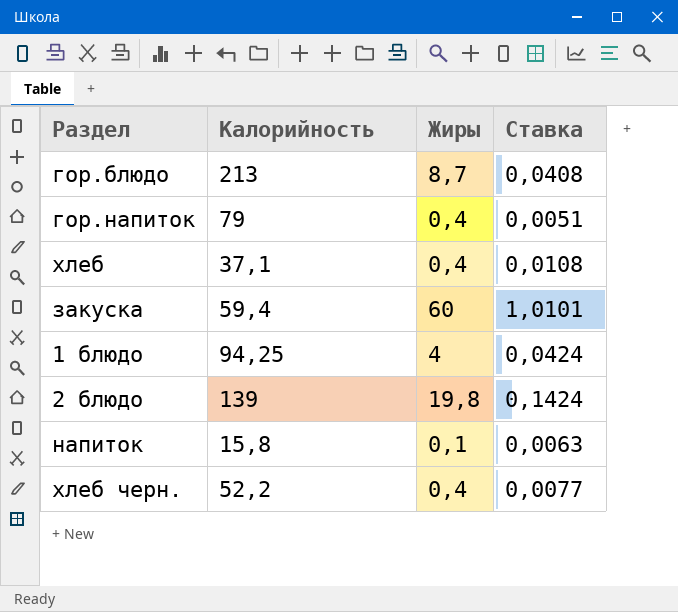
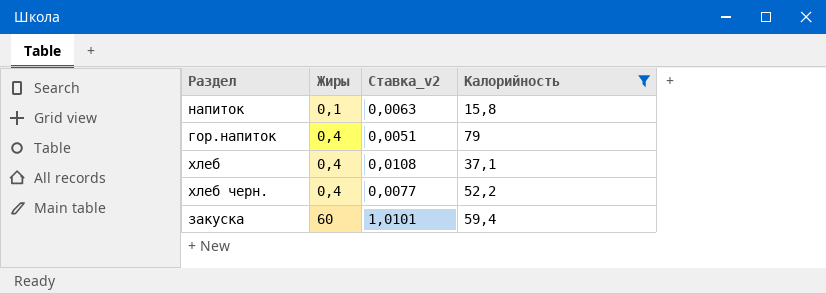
filter: none -> Калорийность <= 79
row order: none -> Жиры ascending
column name: Ставка -> Ставка_v2
column Калорийность | position: 2 -> 4

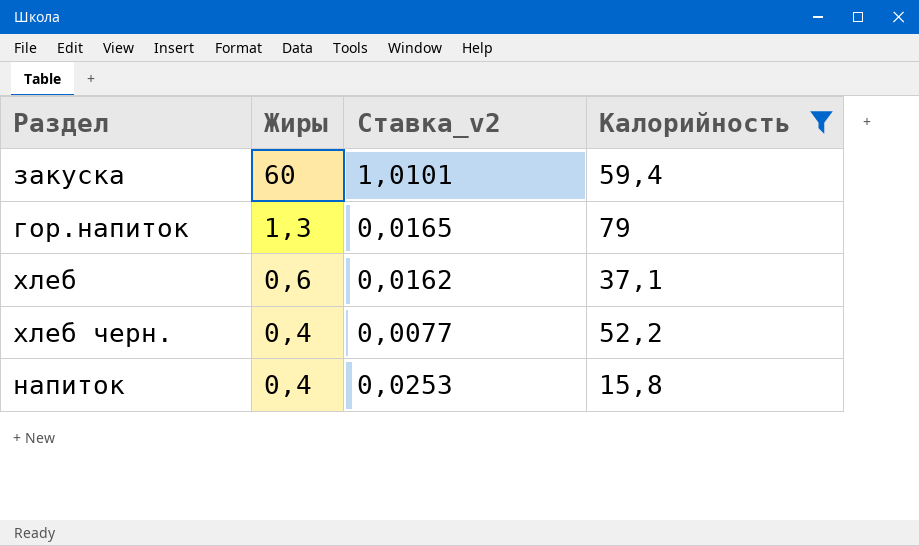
row order: Жиры ascending -> Жиры descending
гор.напиток | Жиры: 0,4 -> 1,3
гор.напиток | Ставка_v2: 0,0051 -> 0,0165
хлеб | Жиры: 0,4 -> 0,6
хлеб | Ставка_v2: 0,0108 -> 0,0162
напиток | Жиры: 0,1 -> 0,4
напиток | Ставка_v2: 0,0063 -> 0,0253

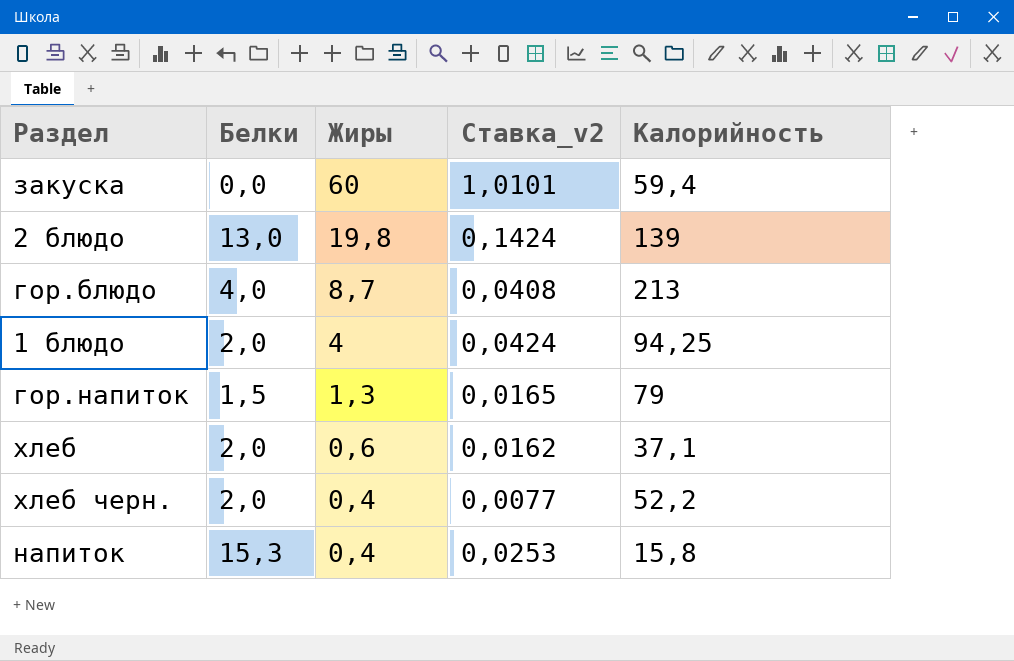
filter: Калорийность <= 79 -> none
column Белки | position: none -> 2

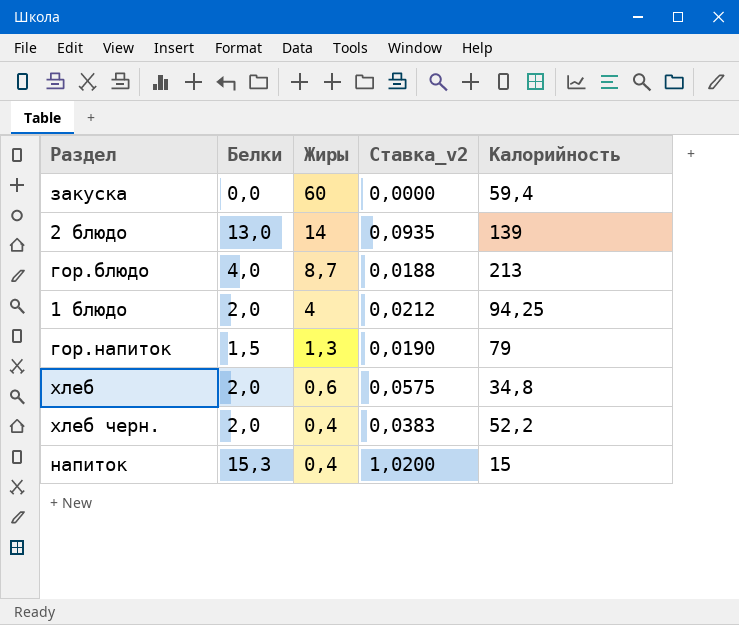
column Ставка_v2 | formula: [Жиры] / [Калорийность] -> [Белки] / [Калорийность]
2 блюдо | Жиры: 19,8 -> 14
хлеб | Калорийность: 37,1 -> 34,8
напиток | Калорийность: 15,8 -> 15

